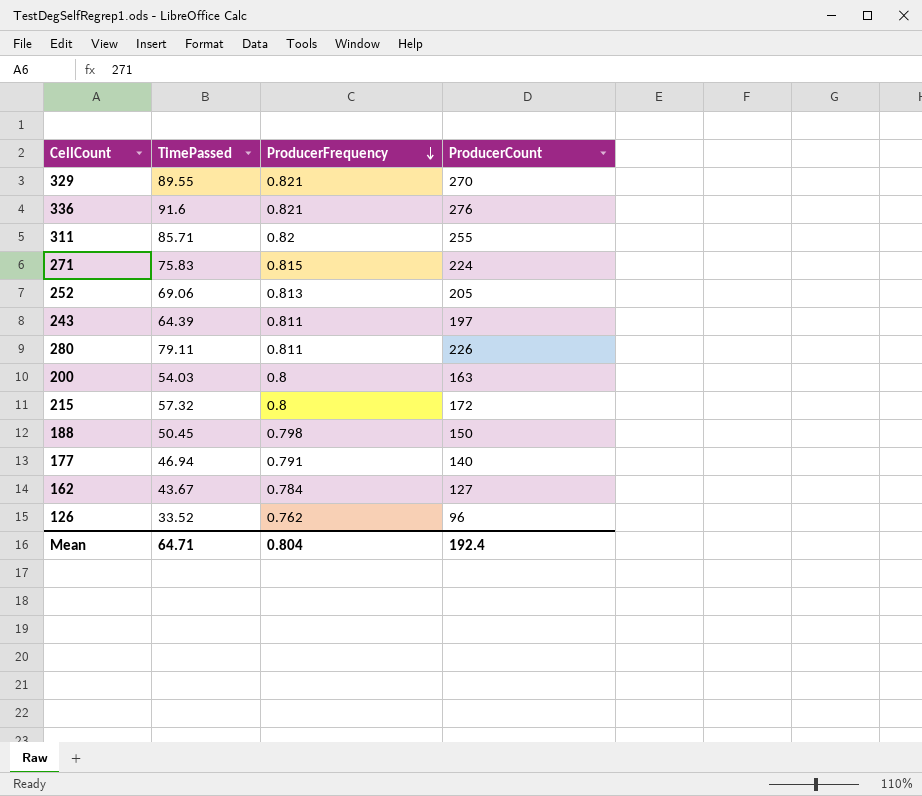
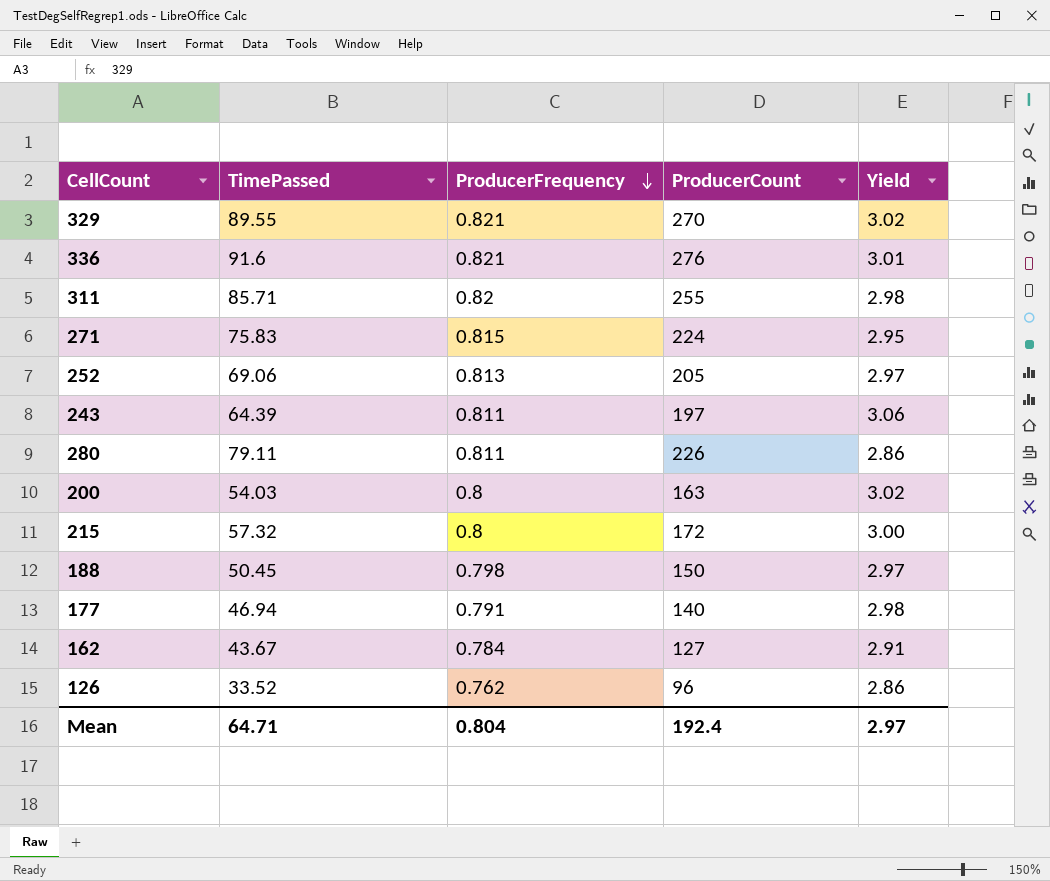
column Yield | formula: none -> [ProducerCount] / [TimePassed]

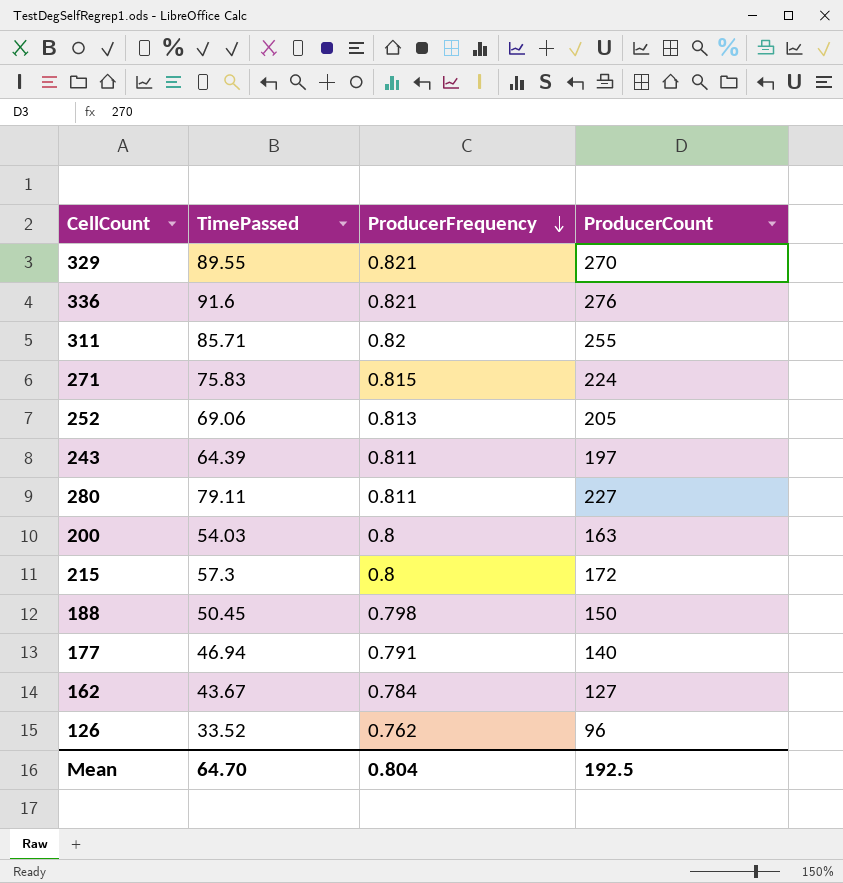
column Yield | formula: [ProducerCount] / [TimePassed] -> none
280 | ProducerCount: 226 -> 227
215 | TimePassed: 57.32 -> 57.3
Mean | TimePassed: 64.71 -> 64.70
Mean | ProducerCount: 192.4 -> 192.5

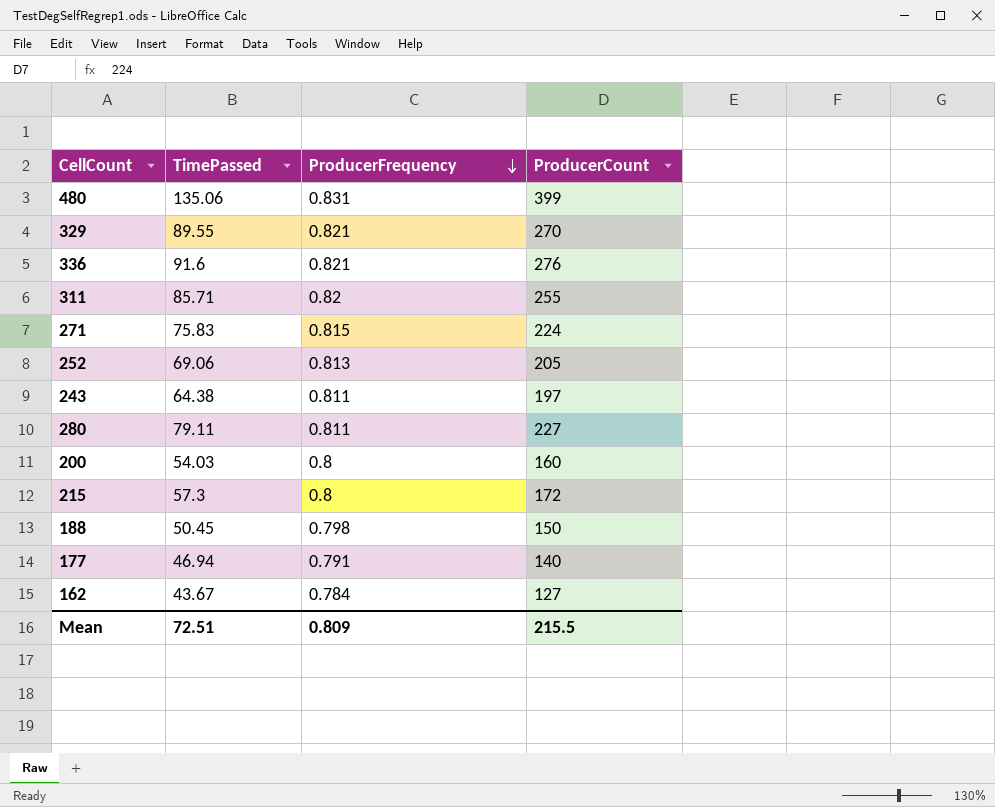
row 126: 33.52 | 0.762 | 96 -> none
row 480: none -> 135.06 | 0.831 | 399
243 | TimePassed: 64.39 -> 64.38
200 | ProducerCount: 163 -> 160
Mean | TimePassed: 64.70 -> 72.51
Mean | ProducerFrequency: 0.804 -> 0.809
Mean | ProducerCount: 192.5 -> 215.5

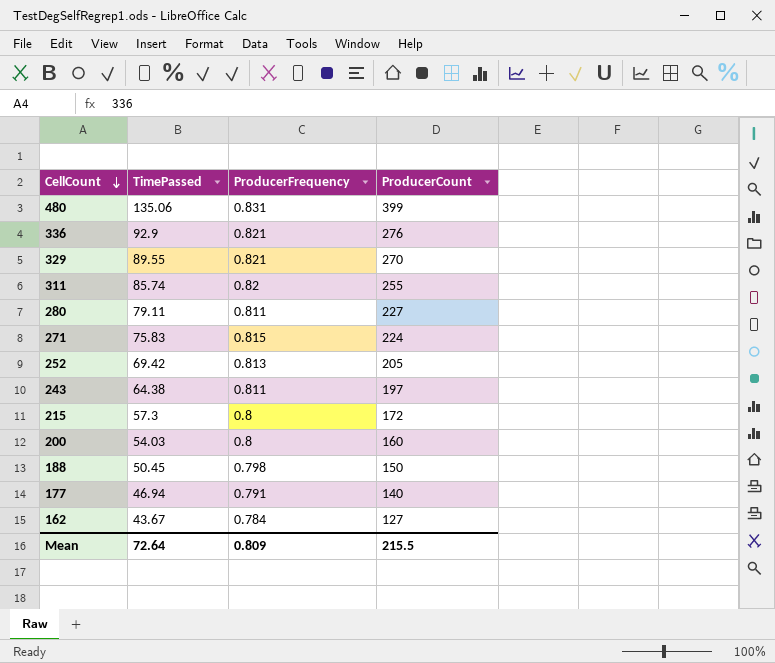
row order: ProducerFrequency descending -> CellCount descending
336 | TimePassed: 91.6 -> 92.9
311 | TimePassed: 85.71 -> 85.74
252 | TimePassed: 69.06 -> 69.42
Mean | TimePassed: 72.51 -> 72.64

